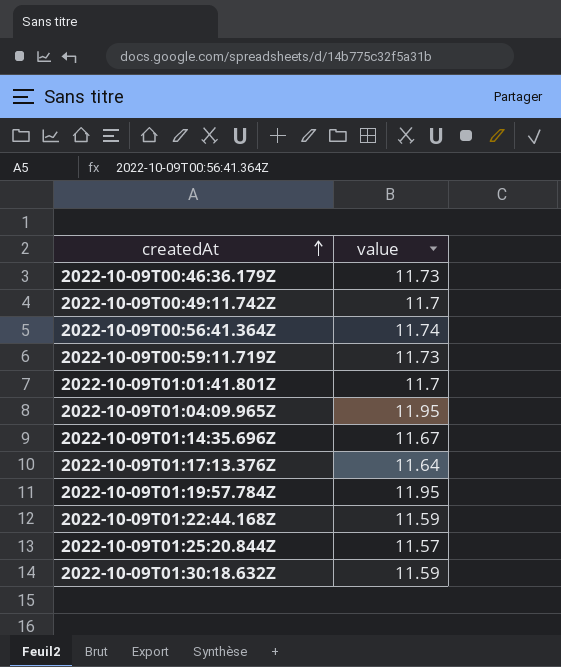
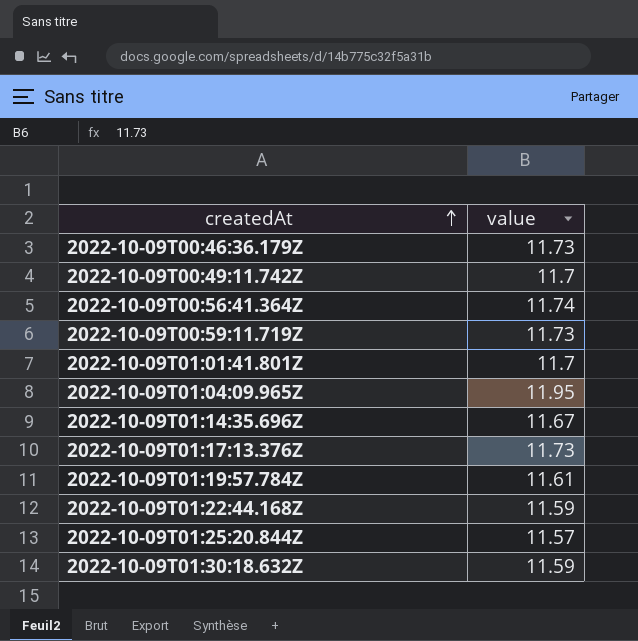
2022-10-09T01:17:13.376Z | value: 11.64 -> 11.73
2022-10-09T01:19:57.784Z | value: 11.95 -> 11.61

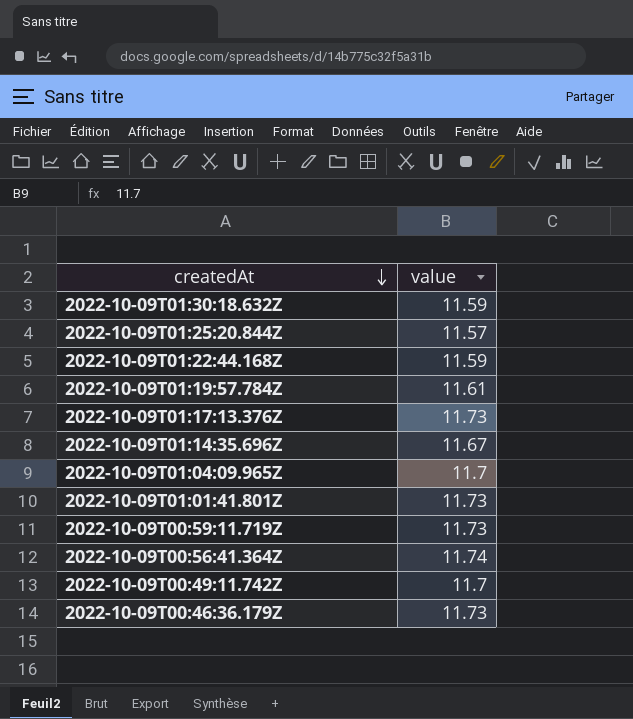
row order: createdAt ascending -> createdAt descending
2022-10-09T01:04:09.965Z | value: 11.95 -> 11.7
2022-10-09T01:01:41.801Z | value: 11.7 -> 11.73

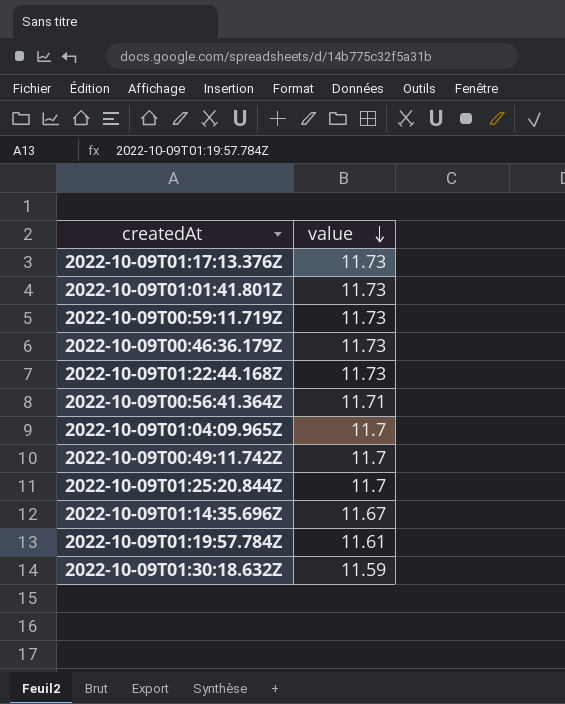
row order: createdAt descending -> value descending
2022-10-09T01:22:44.168Z | value: 11.59 -> 11.73
2022-10-09T00:56:41.364Z | value: 11.74 -> 11.71
2022-10-09T01:25:20.844Z | value: 11.57 -> 11.7

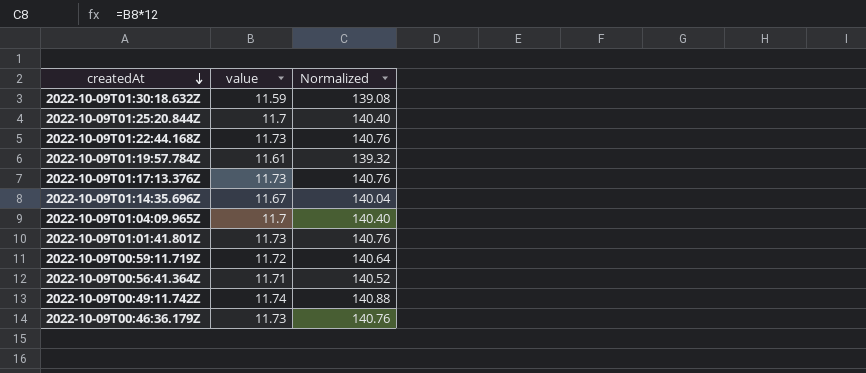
row order: value descending -> createdAt descending
column Normalized | formula: none -> [value] * 12
2022-10-09T00:59:11.719Z | value: 11.73 -> 11.72
2022-10-09T00:49:11.742Z | value: 11.7 -> 11.74

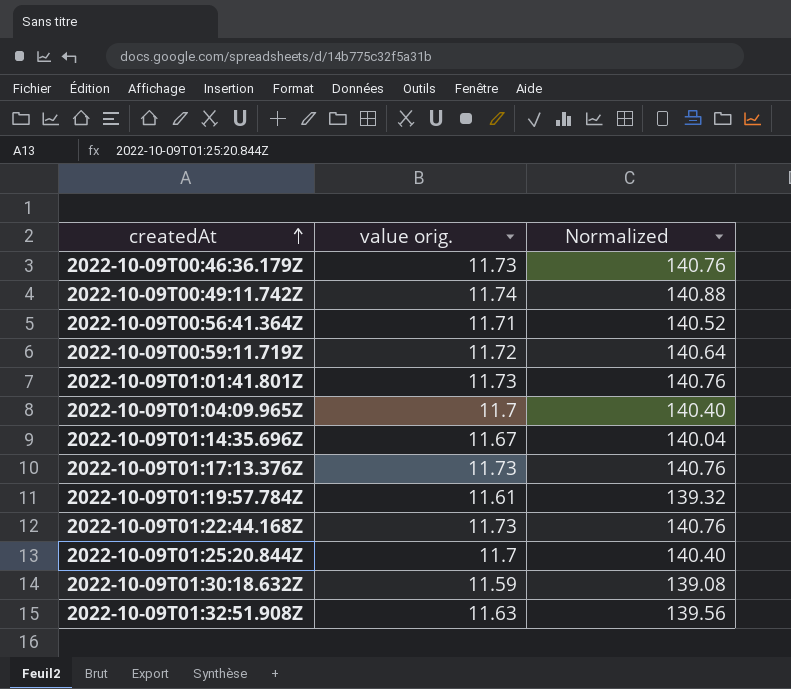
row order: createdAt descending -> createdAt ascending
column name: value -> value orig.
row 2022-10-09T01:32:51.908Z: none -> 11.63 | 139.56

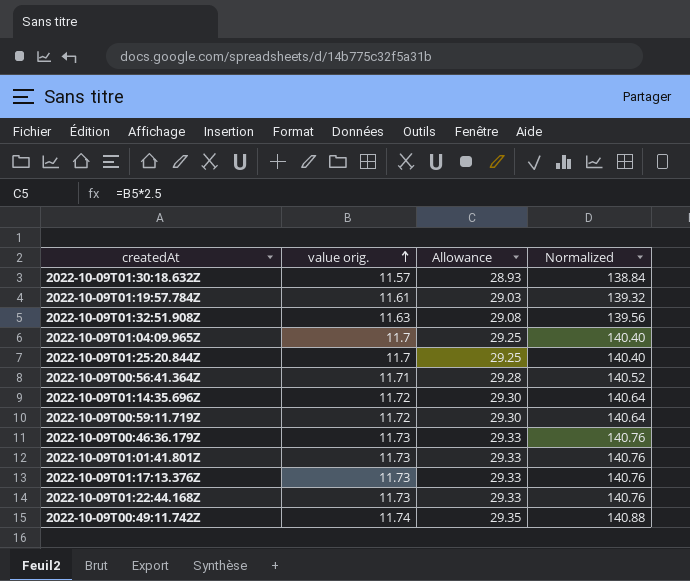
row order: createdAt ascending -> value orig. ascending
column Allowance | formula: none -> [value orig.] * 2.5
2022-10-09T01:30:18.632Z | value orig.: 11.59 -> 11.57
2022-10-09T01:30:18.632Z | Normalized: 139.08 -> 138.84
2022-10-09T01:14:35.696Z | value orig.: 11.67 -> 11.72
2022-10-09T01:14:35.696Z | Normalized: 140.04 -> 140.64

